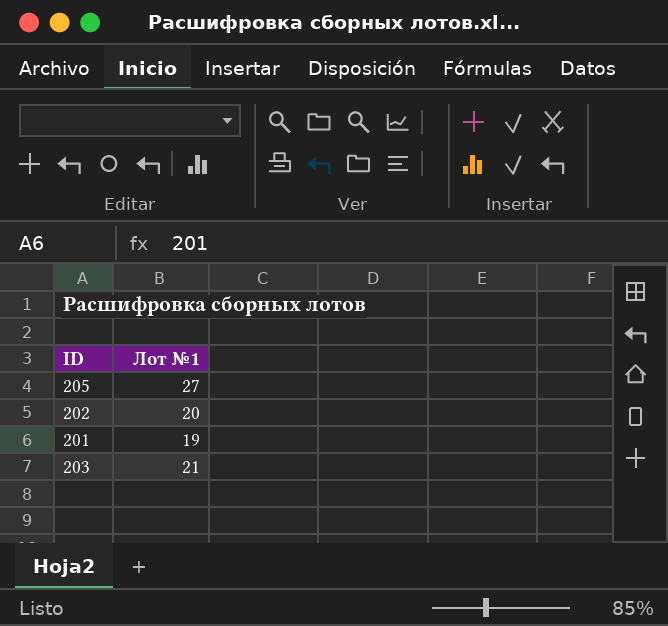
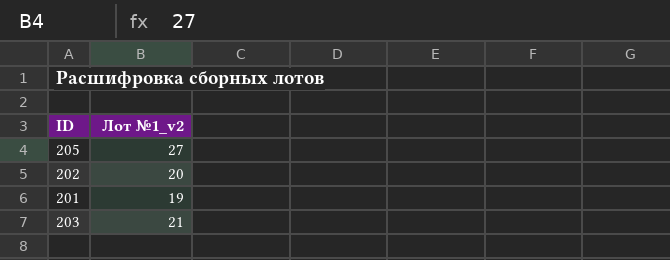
column name: Лот №1 -> Лот №1_v2

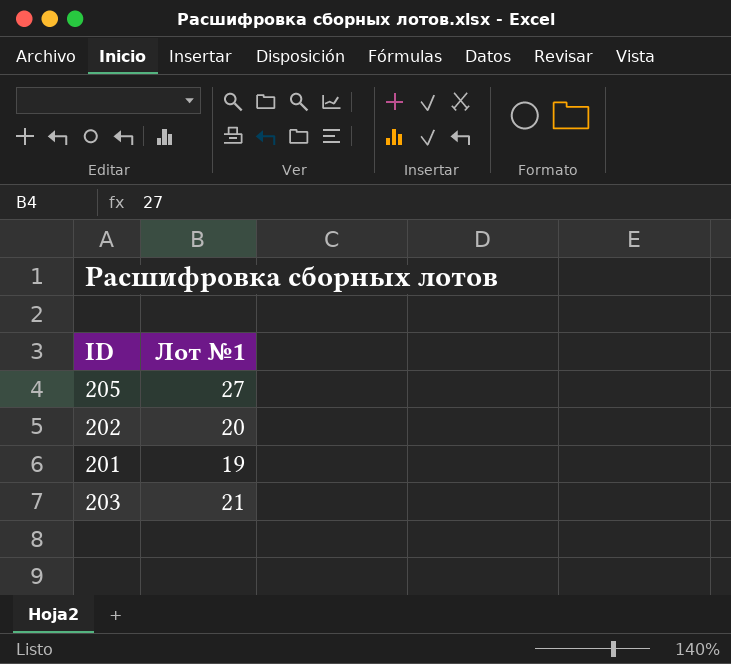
column name: Лот №1_v2 -> Лот №1

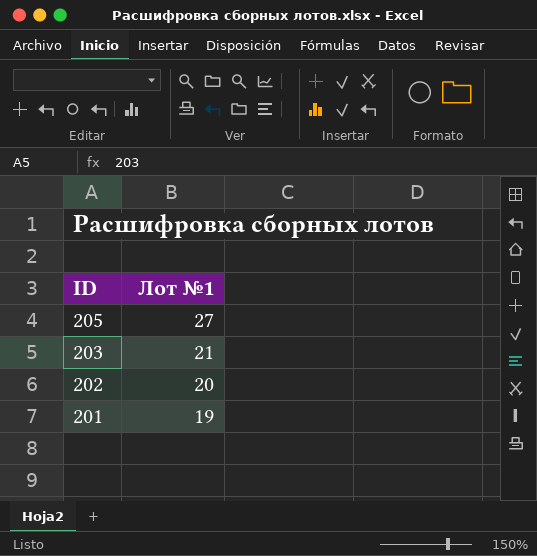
row order: none -> ID descending

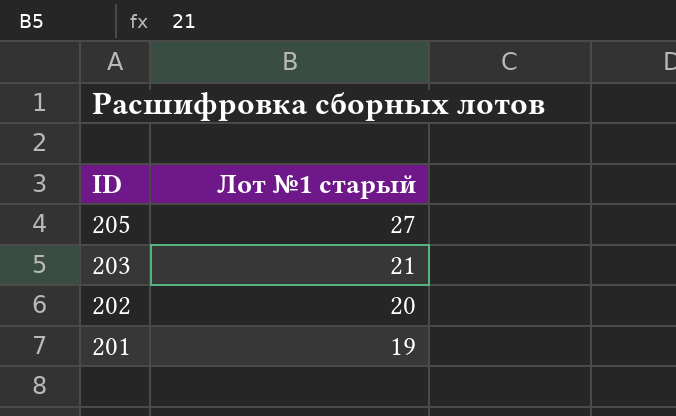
column name: Лот №1 -> Лот №1 старый

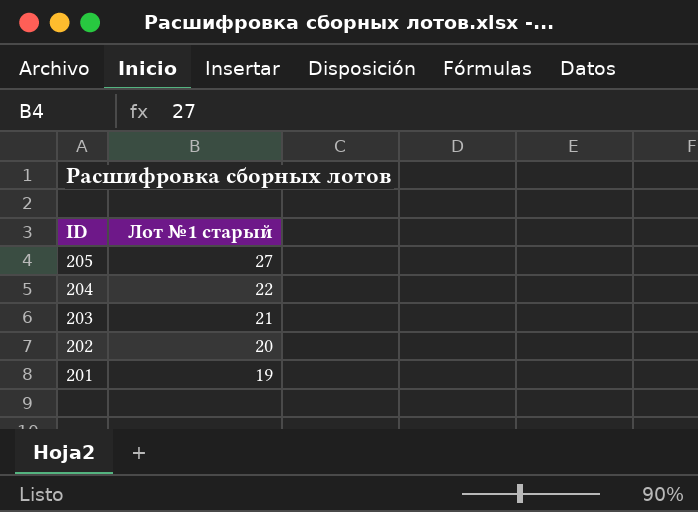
row 204: none -> 22

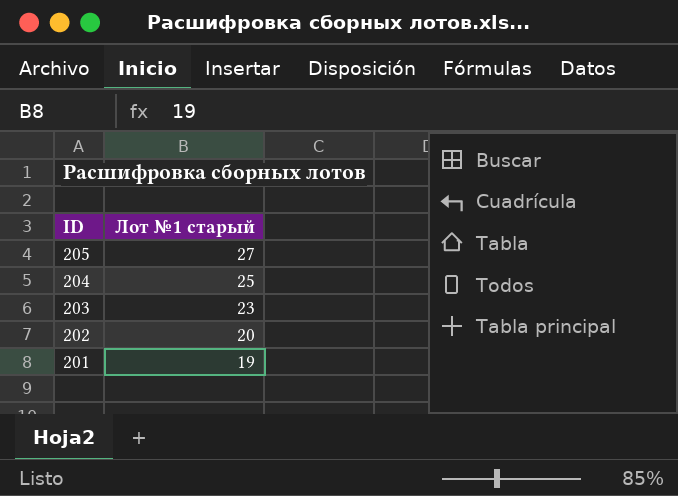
204 | Лот №1 старый: 22 -> 25
203 | Лот №1 старый: 21 -> 23

